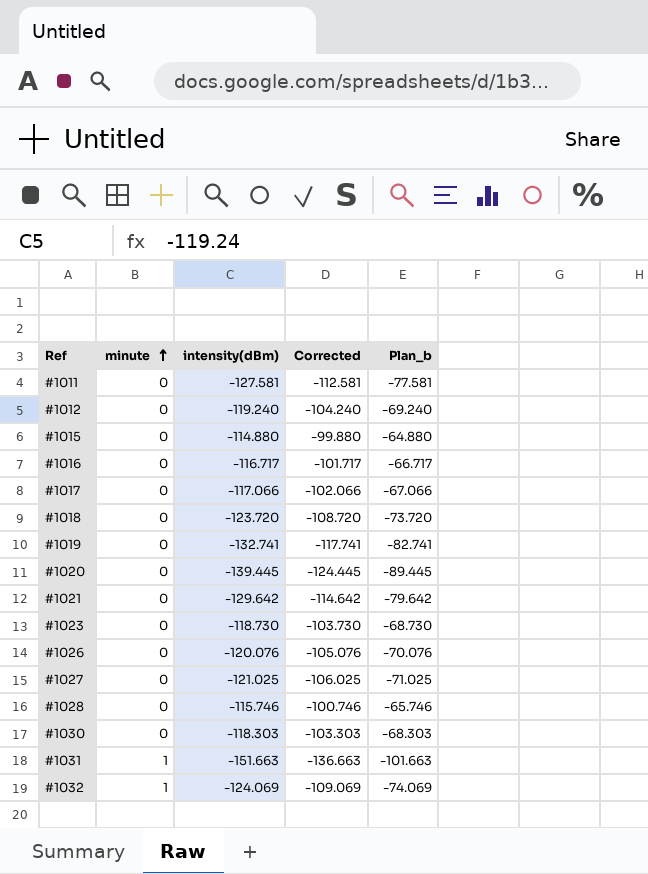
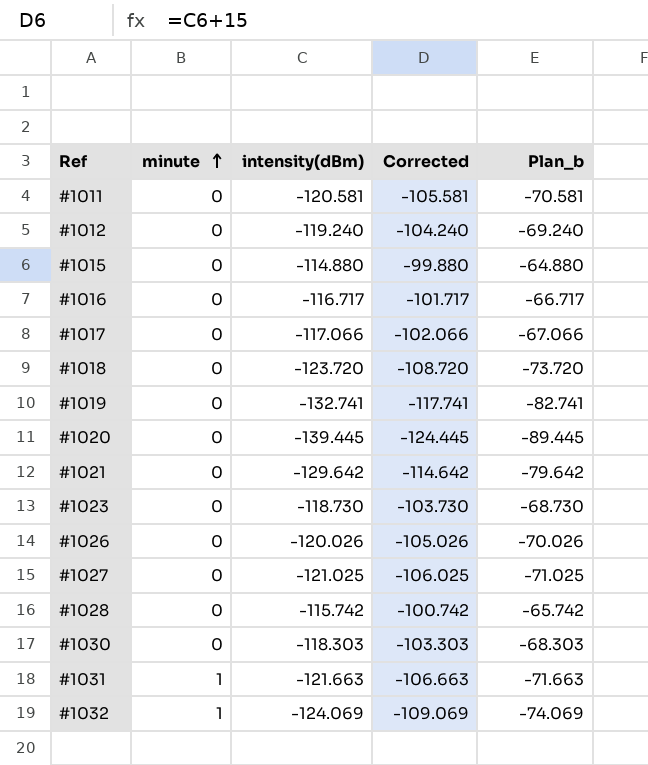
#1011 | intensity(dBm): -127.581 -> -120.581
#1011 | Corrected: -112.581 -> -105.581
#1011 | Plan_b: -77.581 -> -70.581
#1026 | intensity(dBm): -120.076 -> -120.026
#1026 | Corrected: -105.076 -> -105.026
#1026 | Plan_b: -70.076 -> -70.026
#1028 | intensity(dBm): -115.746 -> -115.742
#1028 | Corrected: -100.746 -> -100.742
#1028 | Plan_b: -65.746 -> -65.742
#1031 | intensity(dBm): -151.663 -> -121.663
#1031 | Corrected: -136.663 -> -106.663
#1031 | Plan_b: -101.663 -> -71.663

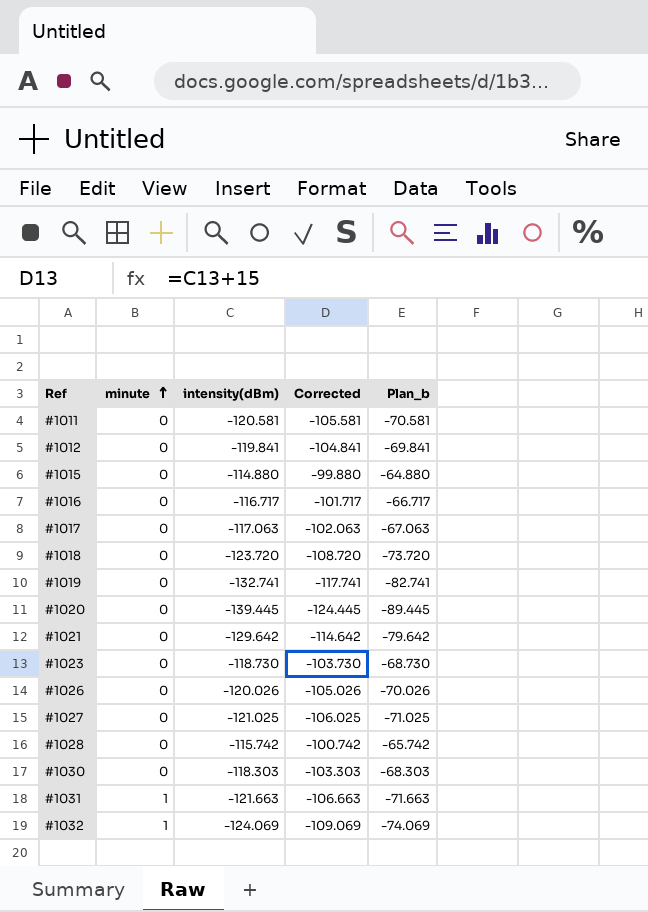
#1012 | intensity(dBm): -119.240 -> -119.841
#1012 | Corrected: -104.240 -> -104.841
#1012 | Plan_b: -69.240 -> -69.841
#1017 | intensity(dBm): -117.066 -> -117.063
#1017 | Corrected: -102.066 -> -102.063
#1017 | Plan_b: -67.066 -> -67.063

